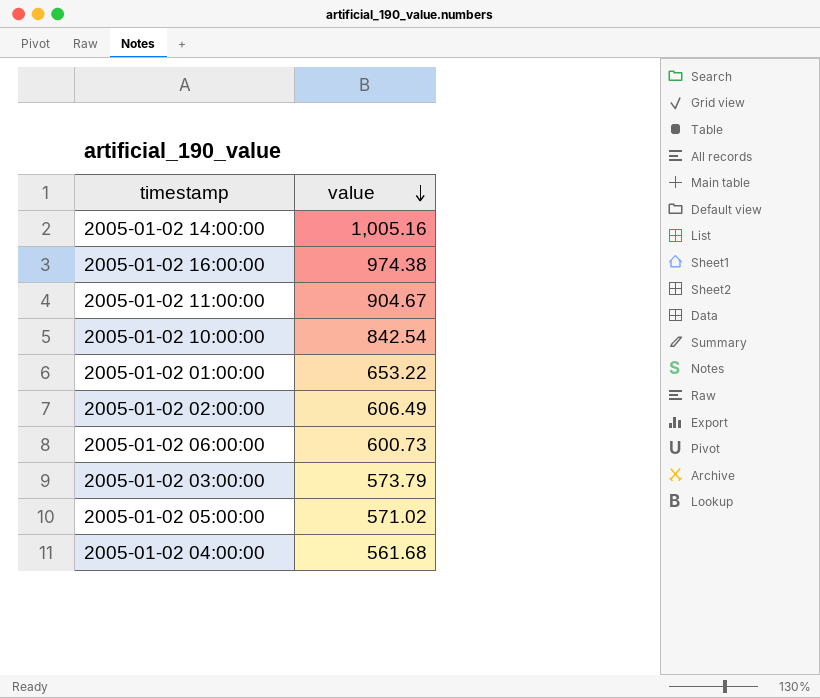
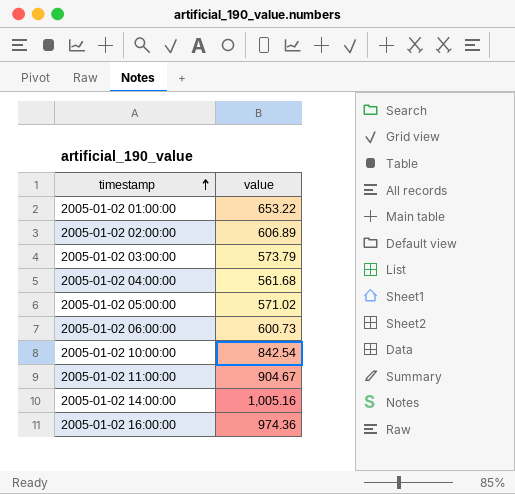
row order: value descending -> timestamp ascending
2005-01-02 02:00:00 | value: 606.49 -> 606.89
2005-01-02 16:00:00 | value: 974.38 -> 974.36

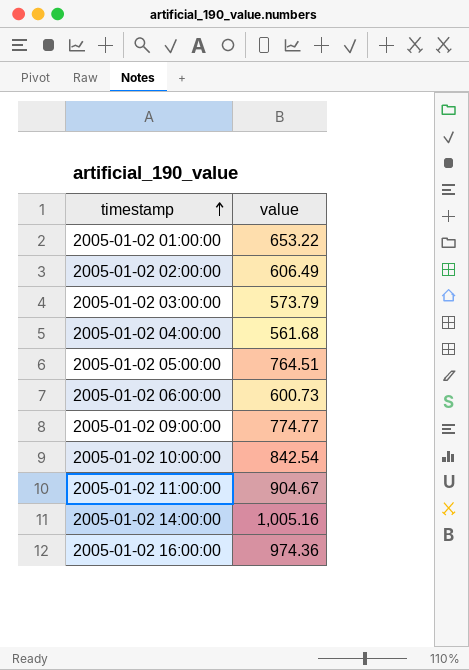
2005-01-02 02:00:00 | value: 606.89 -> 606.49
2005-01-02 05:00:00 | value: 571.02 -> 764.51
row 2005-01-02 09:00:00: none -> 774.77

